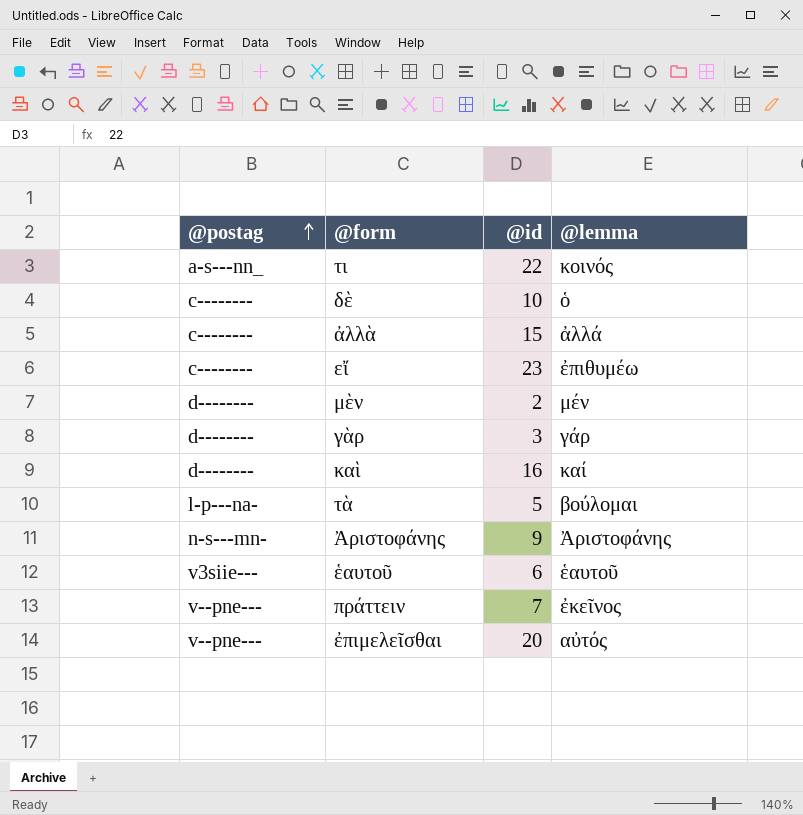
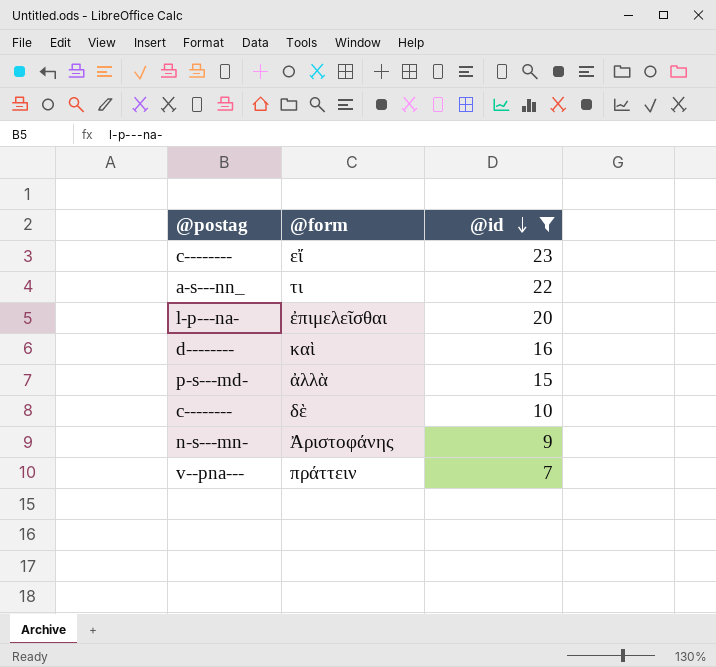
filter: none -> @id >= 7
row order: @postag ascending -> @id descending
column @lemma | position: 4 -> none
ἐπιμελεῖσθαι | @postag: v--pne--- -> l-p---na-
ἀλλὰ | @postag: c-------- -> p-s---md-
πράττειν | @postag: v--pne--- -> v--pna---

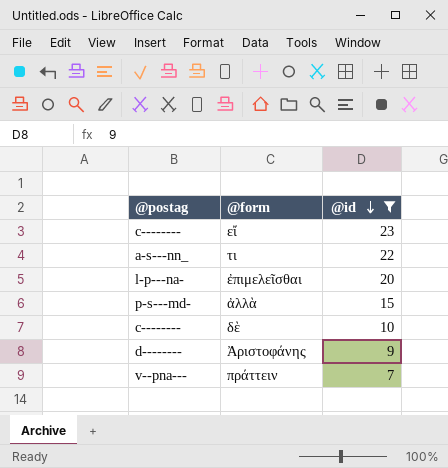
row καὶ: d-------- | 16 -> none
Ἀριστοφάνης | @postag: n-s---mn- -> d--------

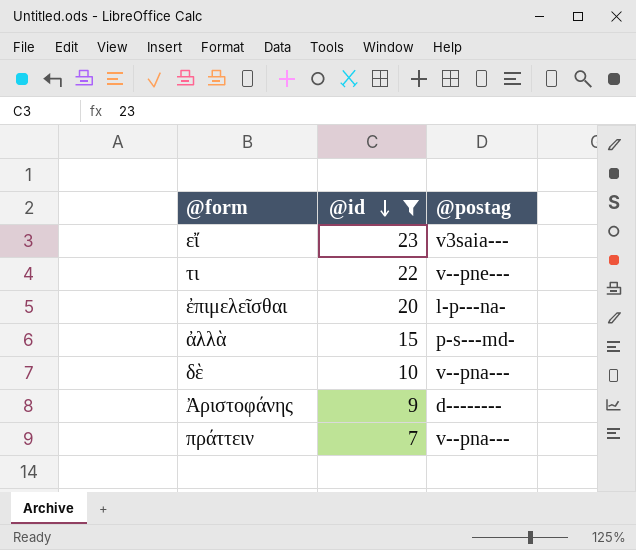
column @postag | position: 1 -> 3
εἴ | @postag: c-------- -> v3saia---
τι | @postag: a-s---nn_ -> v--pne---
δὲ | @postag: c-------- -> v--pna---

